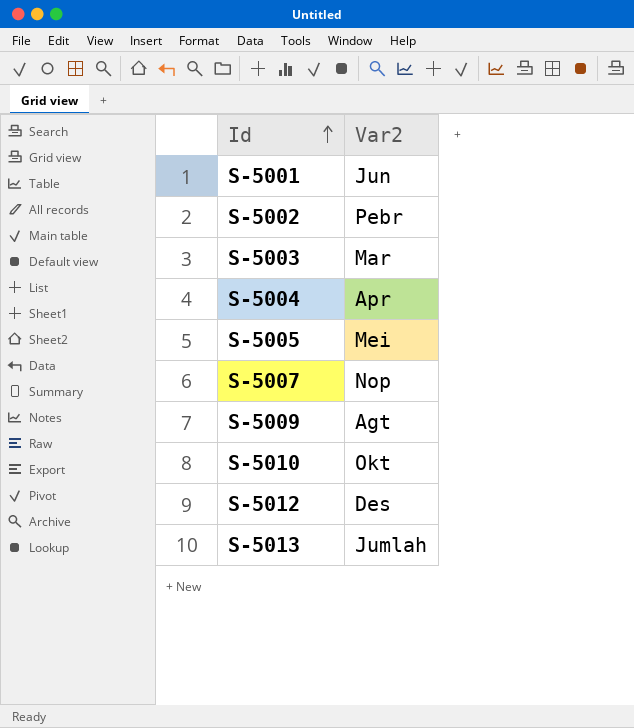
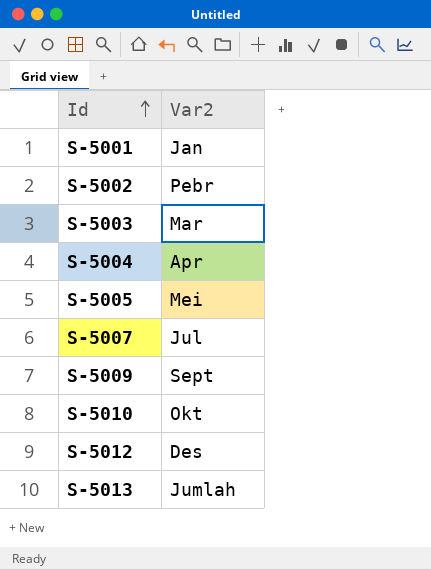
S-5001 | Var2: Jun -> Jan
S-5007 | Var2: Nop -> Jul
S-5009 | Var2: Agt -> Sept

